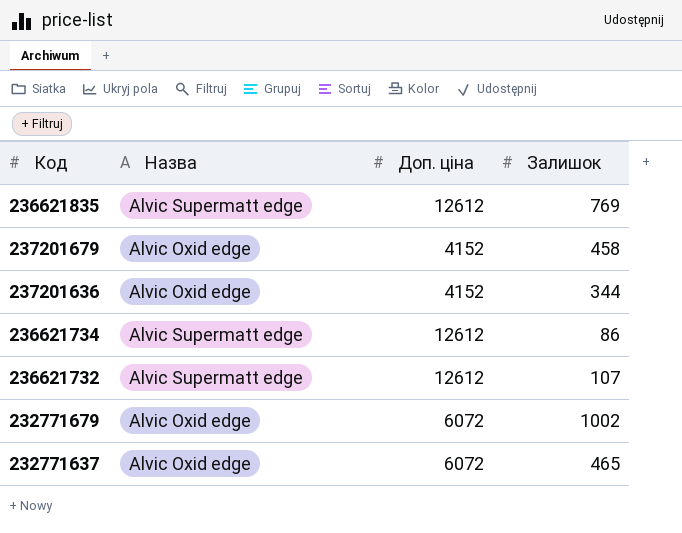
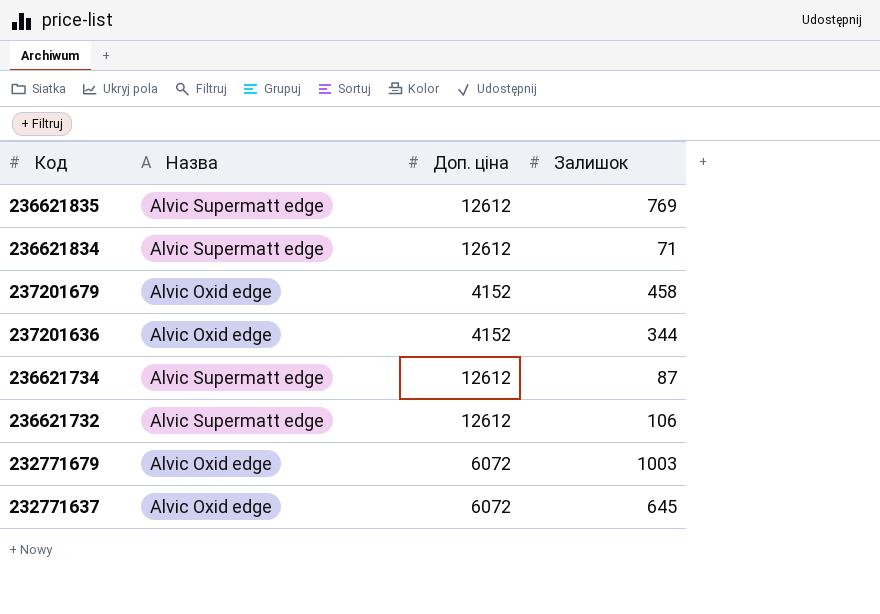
row 236621834: none -> Alvic Supermatt edge | 12612 | 71
236621734 | Залишок: 86 -> 87
236621732 | Залишок: 107 -> 106
232771679 | Залишок: 1002 -> 1003
232771637 | Залишок: 465 -> 645

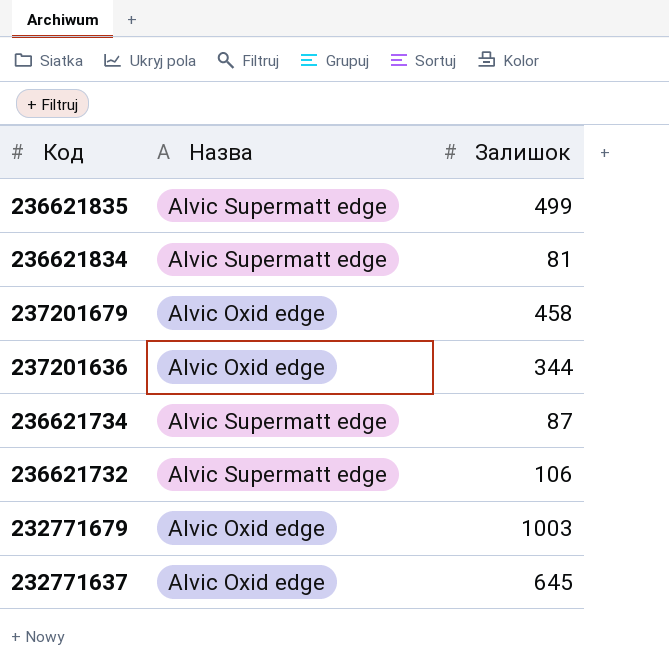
column Доп. ціна | position: 3 -> none
236621835 | Залишок: 769 -> 499
236621834 | Залишок: 71 -> 81

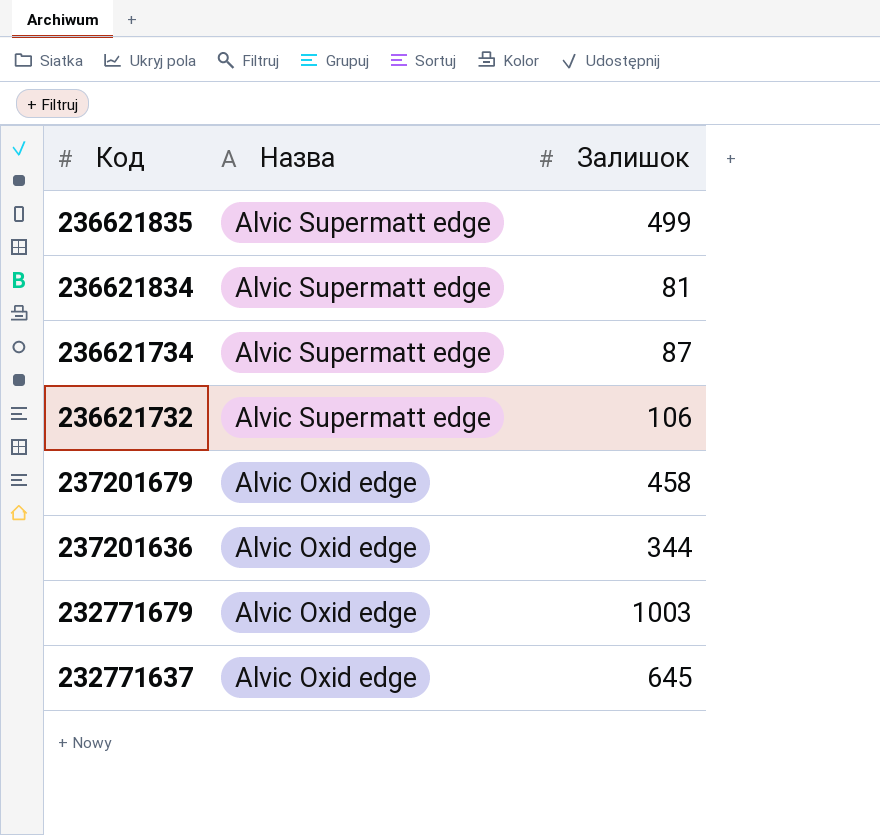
row order: none -> Назва descending

